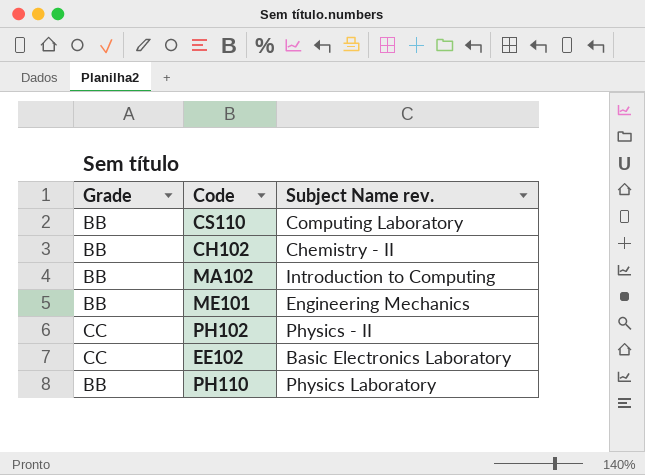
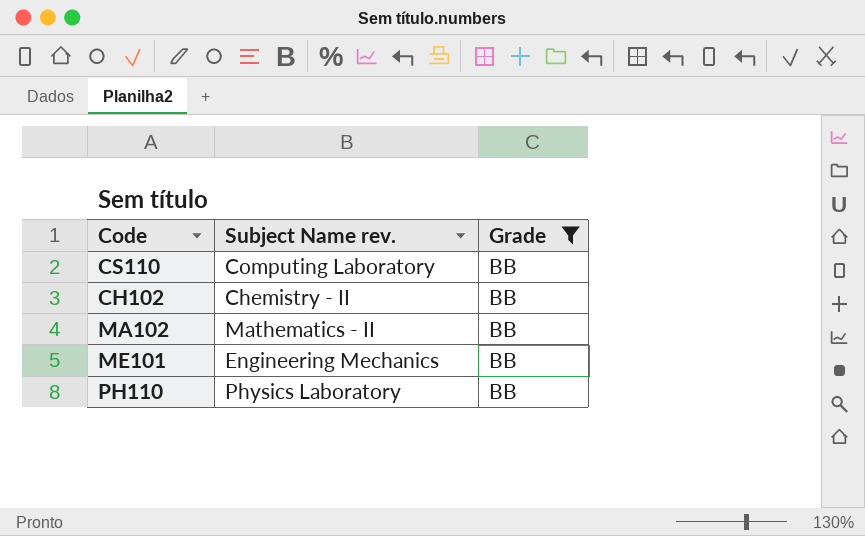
filter: none -> Grade = BB
column Grade | position: 1 -> 3
MA102 | Subject Name rev.: Introduction to Computing -> Mathematics - II

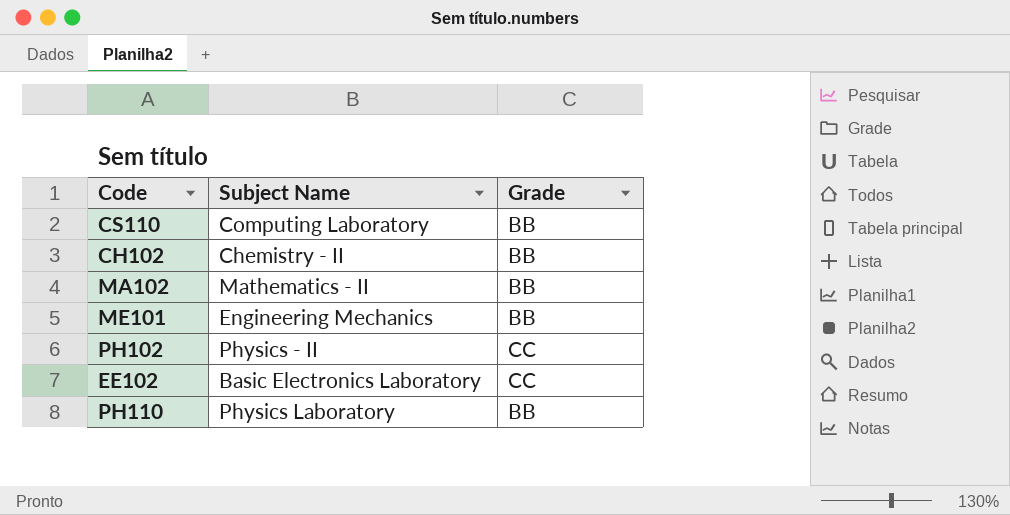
filter: Grade = BB -> none
column name: Subject Name rev. -> Subject Name

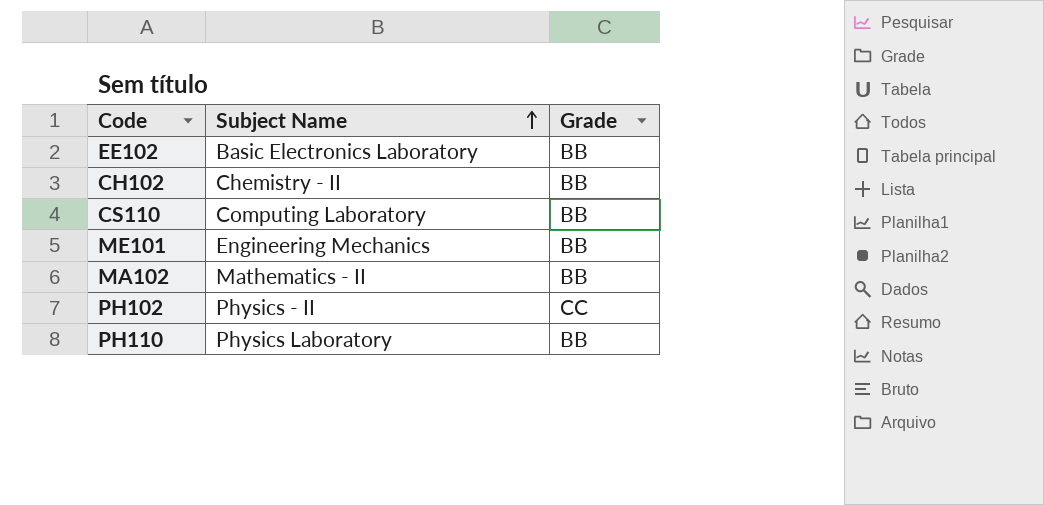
row order: none -> Subject Name ascending
EE102 | Grade: CC -> BB

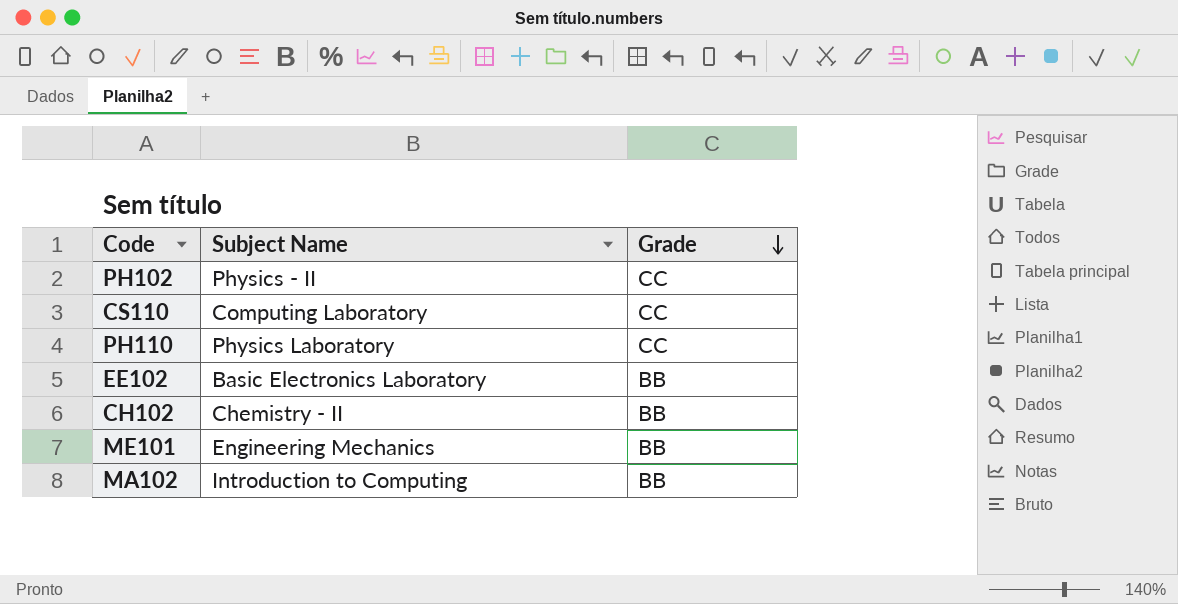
row order: Subject Name ascending -> Grade descending
CS110 | Grade: BB -> CC
PH110 | Grade: BB -> CC
MA102 | Subject Name: Mathematics - II -> Introduction to Computing

